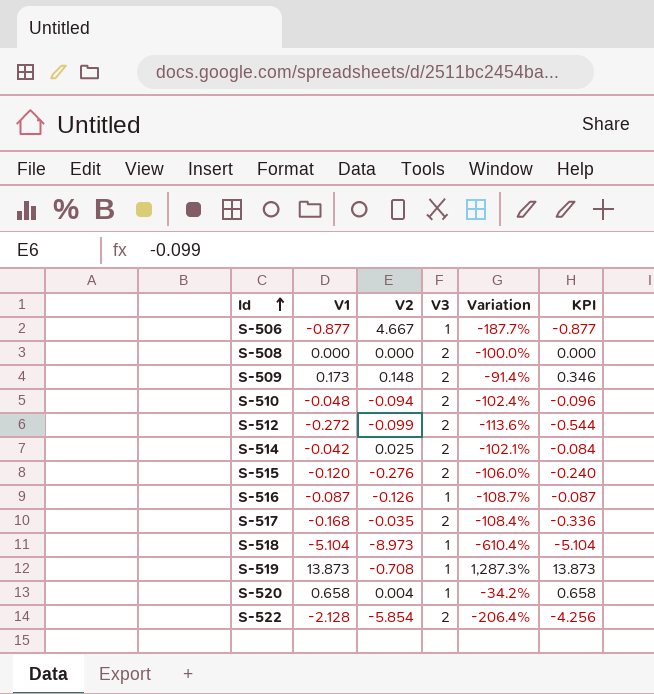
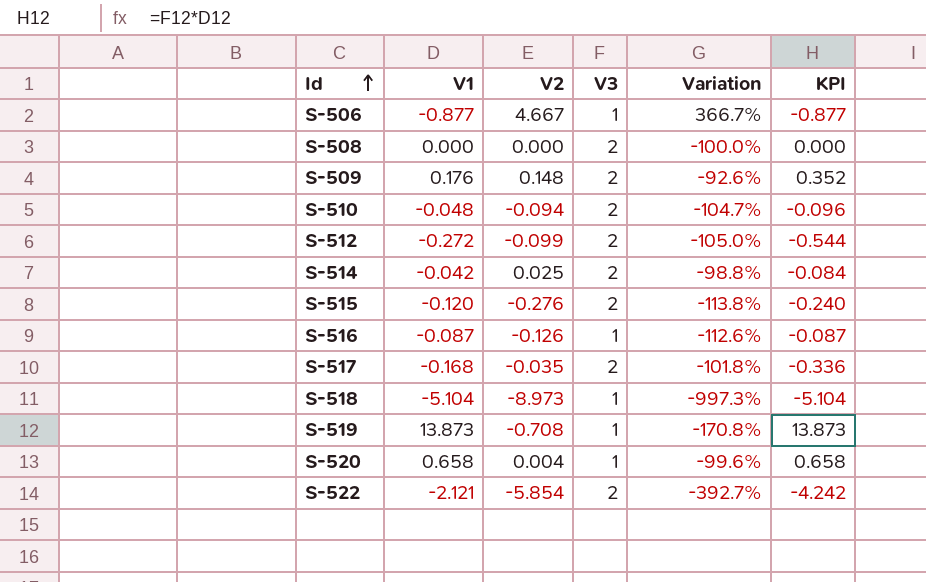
column Variation | formula: ([V1] - [V3]) / [V3] -> ([V2] - [V3]) / [V3]
S-509 | V1: 0.173 -> 0.176
S-509 | KPI: 0.346 -> 0.352
S-522 | V1: -2.128 -> -2.121
S-522 | KPI: -4.256 -> -4.242

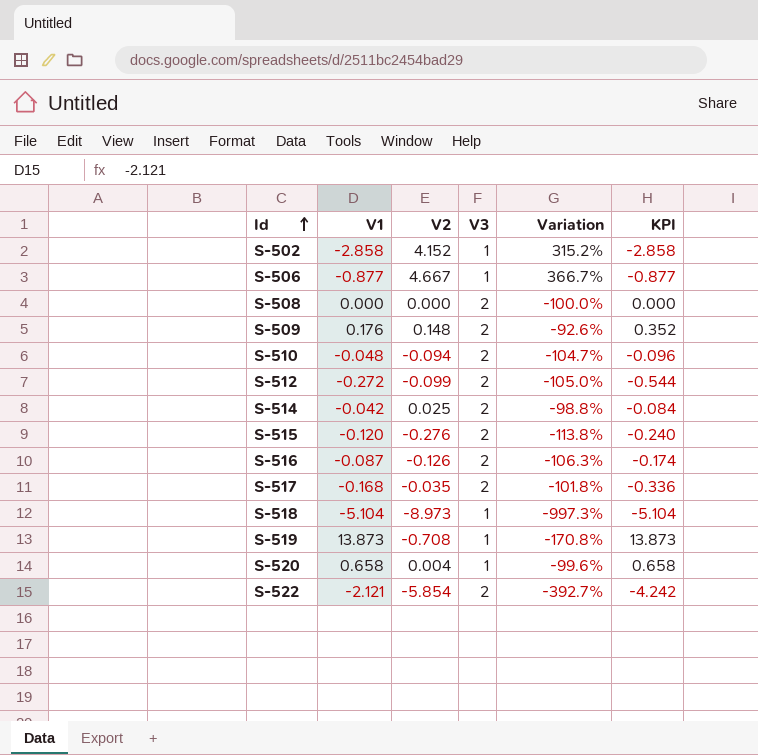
row S-502: none -> -2.858 | 4.152 | 1 | 315.2% | -2.858
S-516 | V3: 1 -> 2
S-516 | Variation: -112.6% -> -106.3%
S-516 | KPI: -0.087 -> -0.174

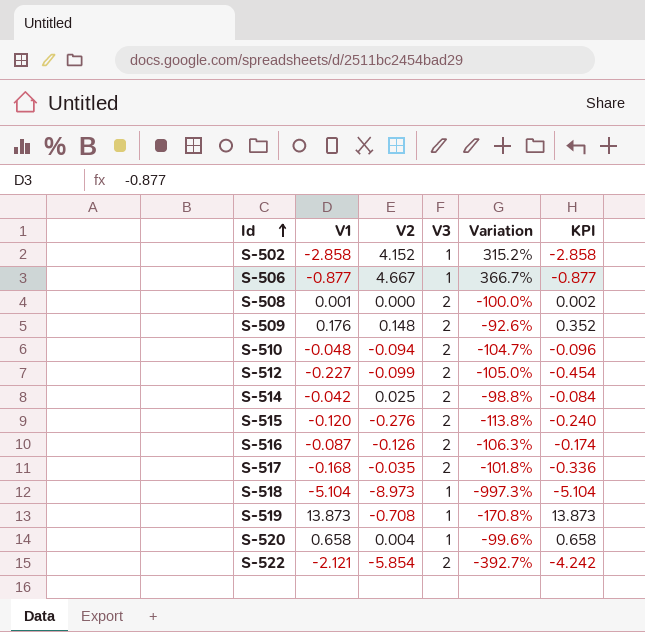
S-508 | V1: 0.000 -> 0.001
S-508 | KPI: 0.000 -> 0.002
S-512 | V1: -0.272 -> -0.227
S-512 | KPI: -0.544 -> -0.454

